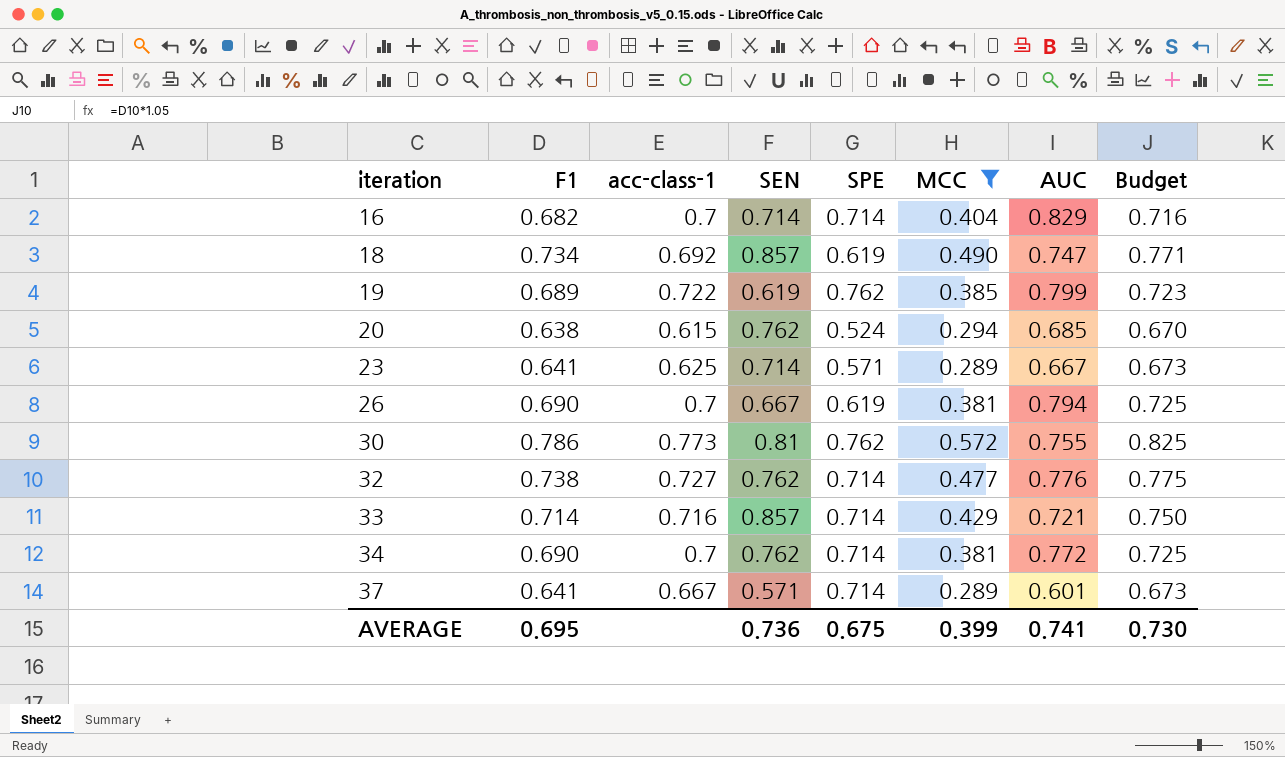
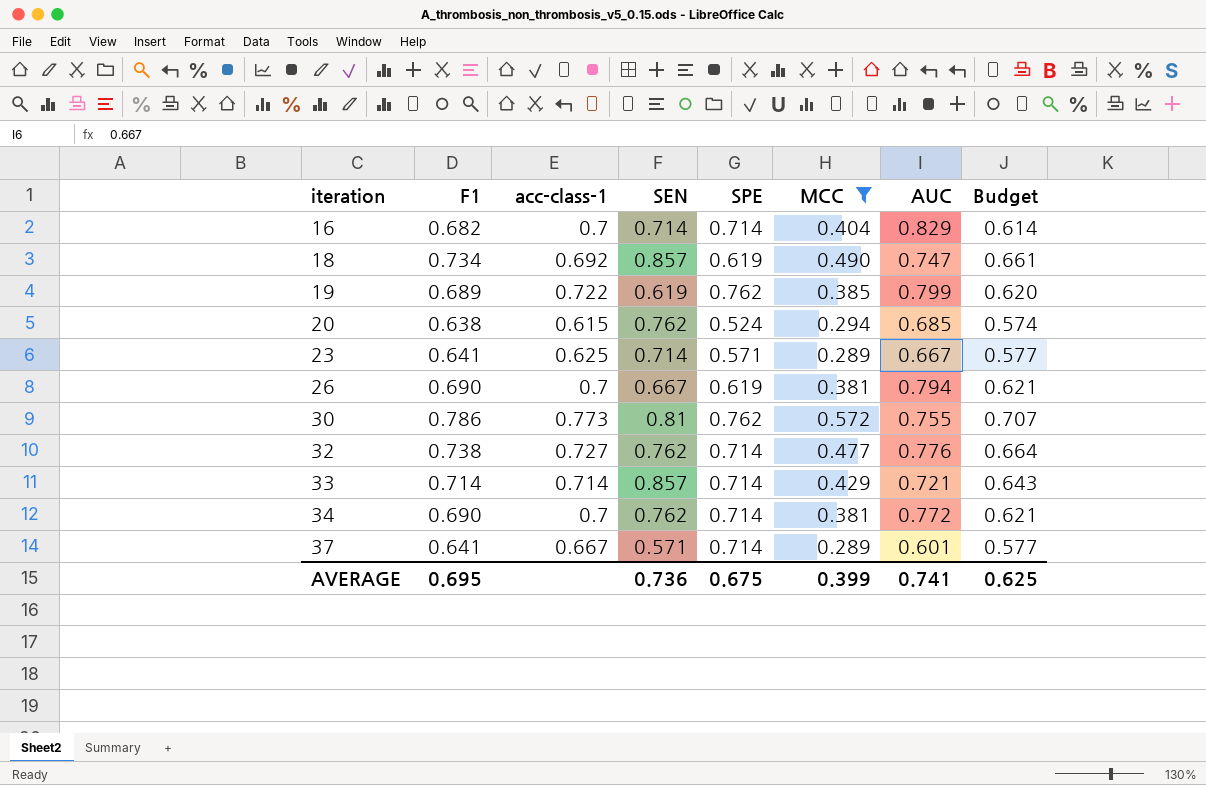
column Budget | formula: [F1] * 1.05 -> [F1] * 0.9
33 | acc-class-1: 0.716 -> 0.714
AVERAGE | Budget: 0.730 -> 0.625

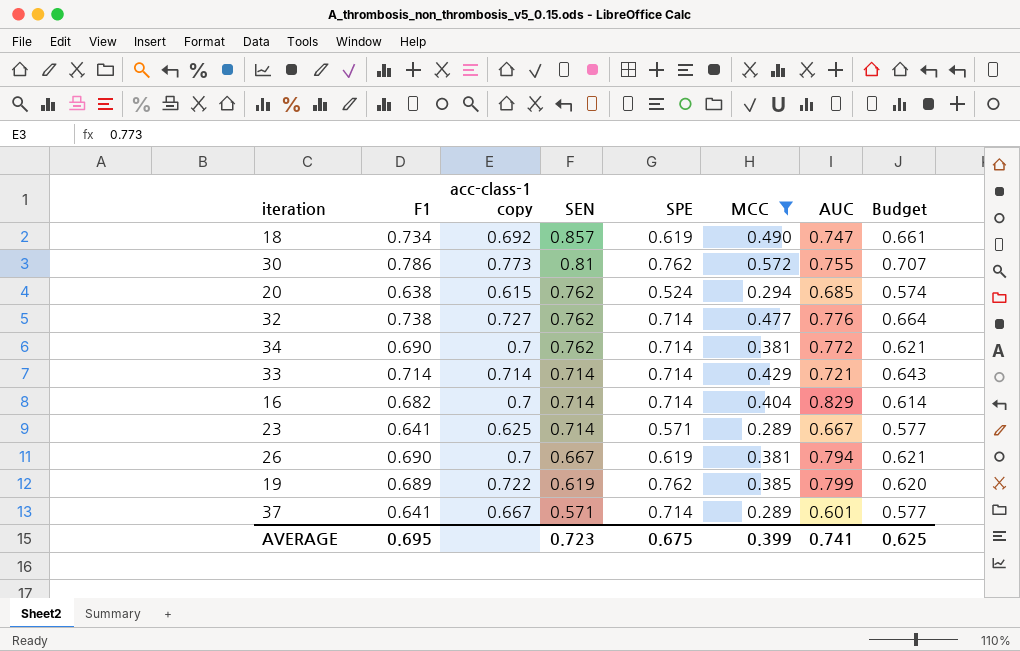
row order: iteration ascending -> SEN descending
column name: acc-class-1 -> acc-class-1 copy
33 | SEN: 0.857 -> 0.714
AVERAGE | SEN: 0.736 -> 0.723

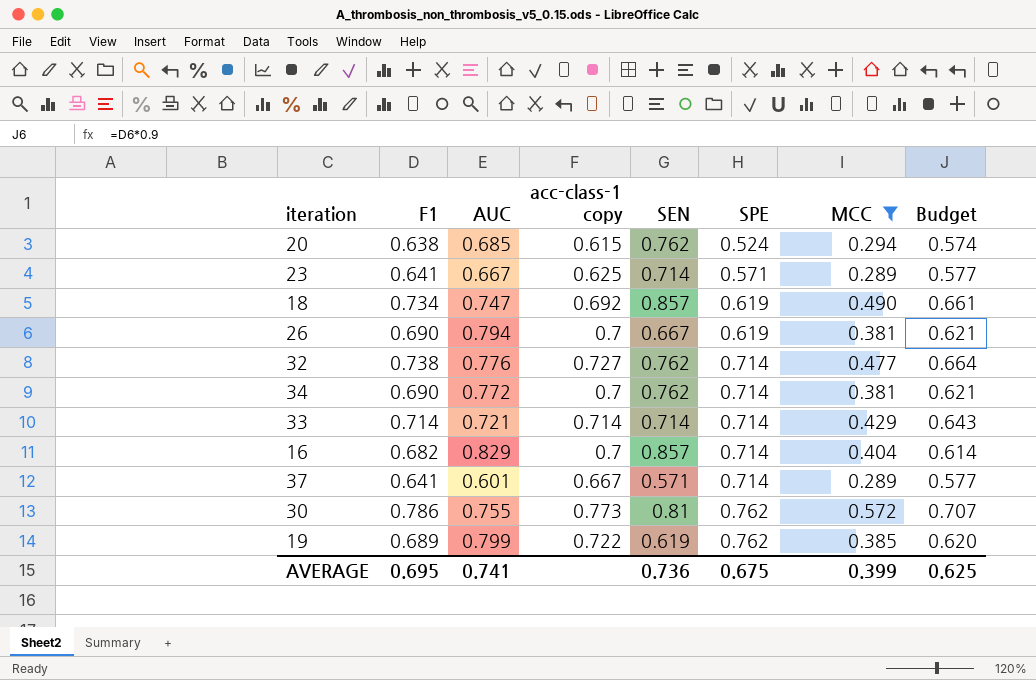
row order: SEN descending -> SPE ascending
column AUC | position: 7 -> 3
16 | SEN: 0.714 -> 0.857
AVERAGE | SEN: 0.723 -> 0.736

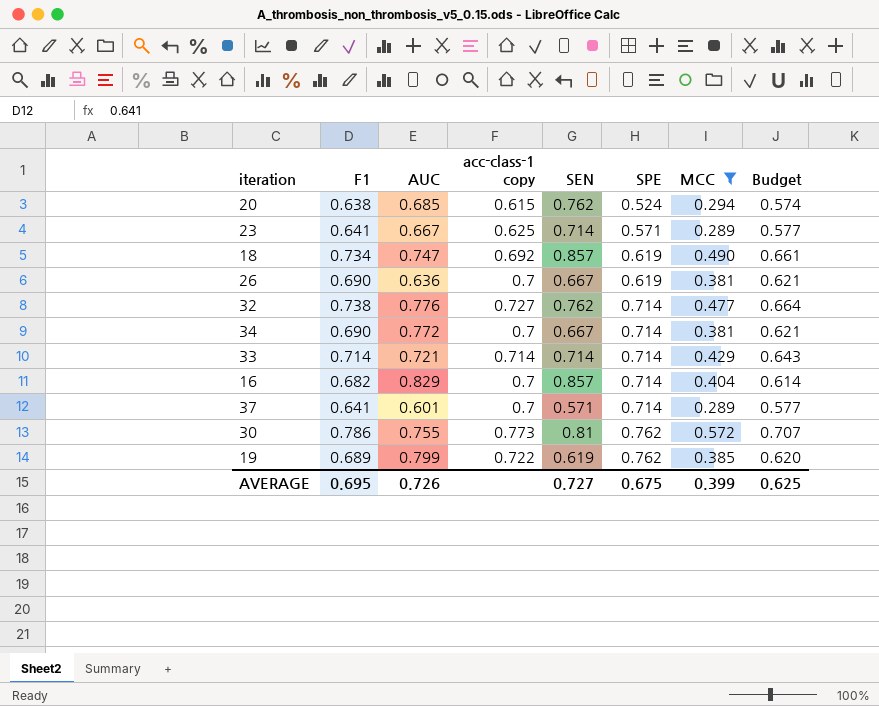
26 | AUC: 0.794 -> 0.636
34 | SEN: 0.762 -> 0.667
37 | acc-class-1 copy: 0.667 -> 0.7
AVERAGE | AUC: 0.741 -> 0.726
AVERAGE | SEN: 0.736 -> 0.727

